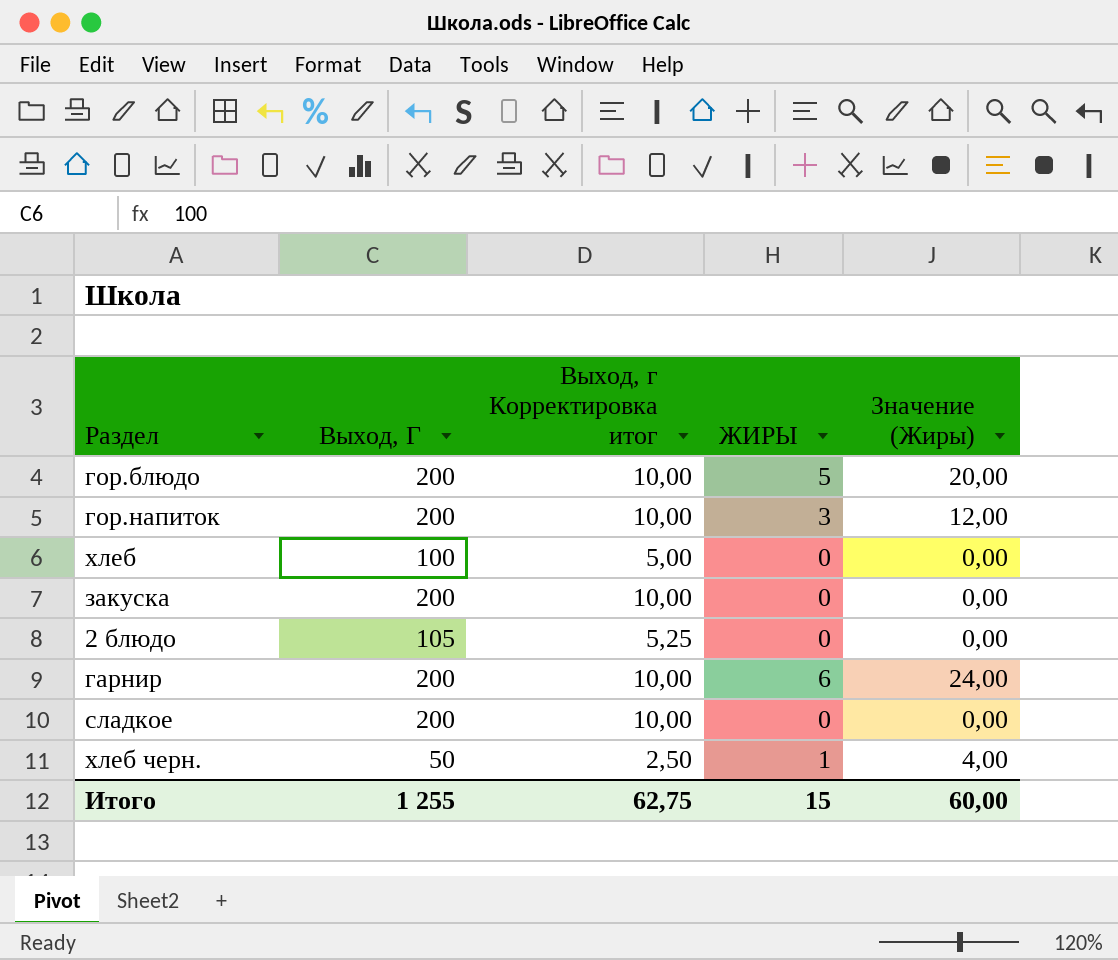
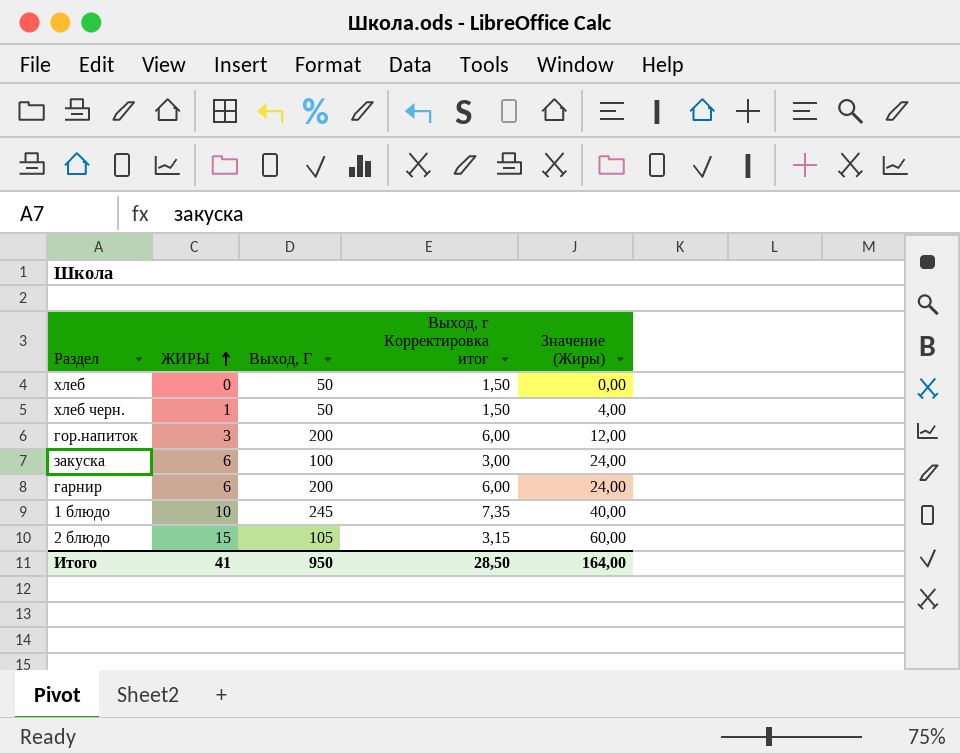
row order: none -> ЖИРЫ ascending
column ЖИРЫ | position: 4 -> 2
column Выход, г Корректировка итог | formula: [Выход, Г] * 0,05 -> [Выход, Г] * 0,03
row гор.блюдо: 200 | 10,00 | 5 | 20,00 -> none
row сладкое: 200 | 10,00 | 0 | 0,00 -> none
хлеб | Выход, Г: 100 -> 50
закуска | ЖИРЫ: 0 -> 6
закуска | Выход, Г: 200 -> 100
закуска | Значение (Жиры): 0,00 -> 24,00
row 1 блюдо: none -> 10 | 245 | 7,35 | 40,00
2 блюдо | ЖИРЫ: 0 -> 15
2 блюдо | Значение (Жиры): 0,00 -> 60,00
Итого | ЖИРЫ: 15 -> 41
Итого | Выход, Г: 1 255 -> 950
Итого | Выход, г Корректировка итог: 62,75 -> 28,50
Итого | Значение (Жиры): 60,00 -> 164,00

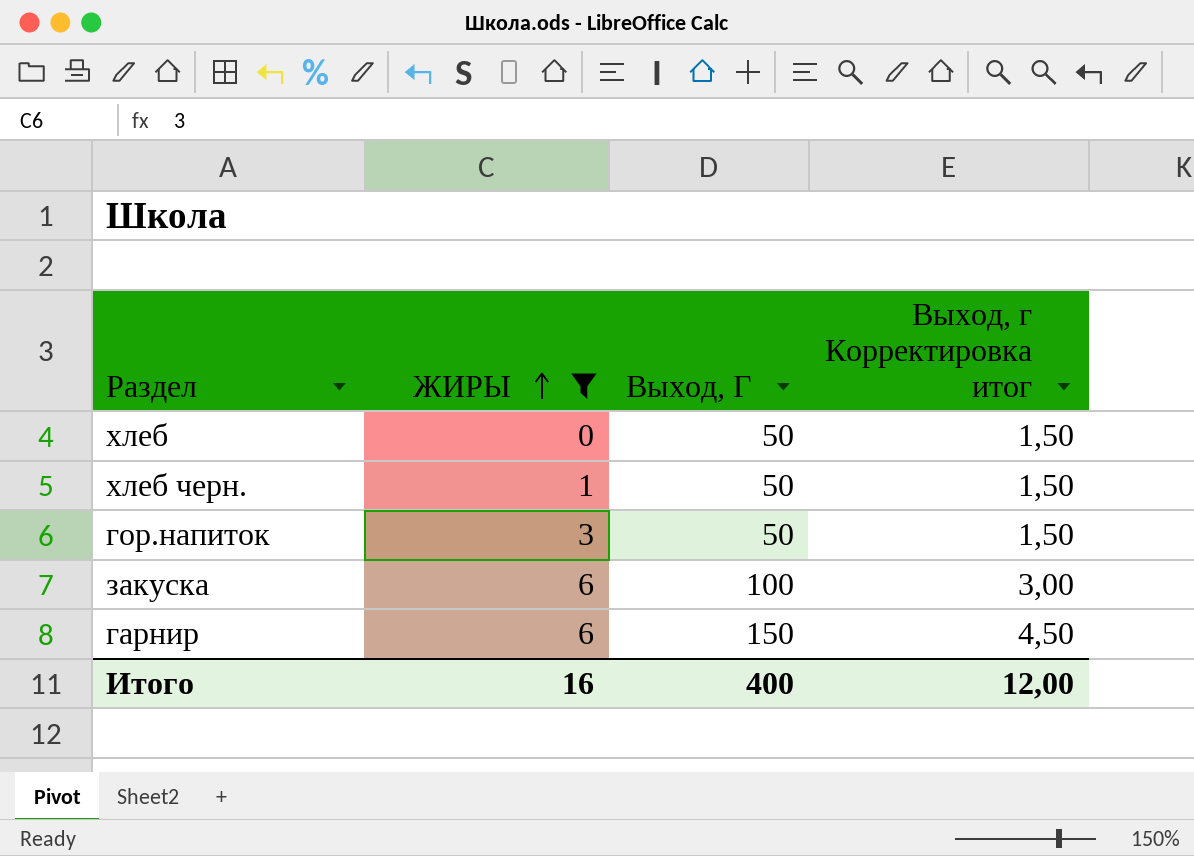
filter: none -> ЖИРЫ <= 6
column Значение (Жиры) | formula: [ЖИРЫ] * 4 -> none
гор.напиток | Выход, Г: 200 -> 50
гор.напиток | Выход, г Корректировка итог: 6,00 -> 1,50
гарнир | Выход, Г: 200 -> 150
гарнир | Выход, г Корректировка итог: 6,00 -> 4,50
Итого | ЖИРЫ: 41 -> 16
Итого | Выход, Г: 950 -> 400
Итого | Выход, г Корректировка итог: 28,50 -> 12,00

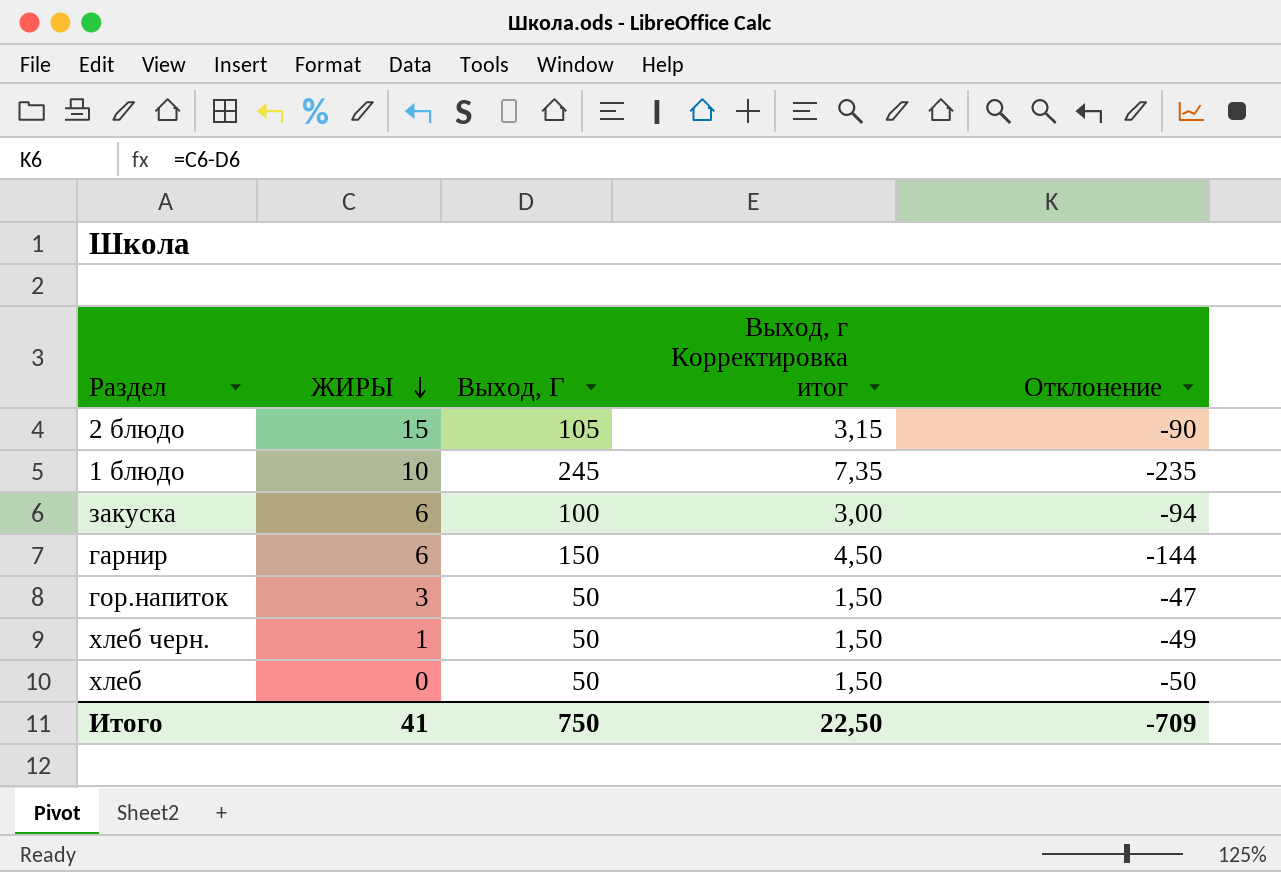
filter: ЖИРЫ <= 6 -> none
row order: ЖИРЫ ascending -> ЖИРЫ descending
column Отклонение | formula: none -> [ЖИРЫ] - [Выход, Г]
Итого | ЖИРЫ: 16 -> 41
Итого | Выход, Г: 400 -> 750
Итого | Выход, г Корректировка итог: 12,00 -> 22,50

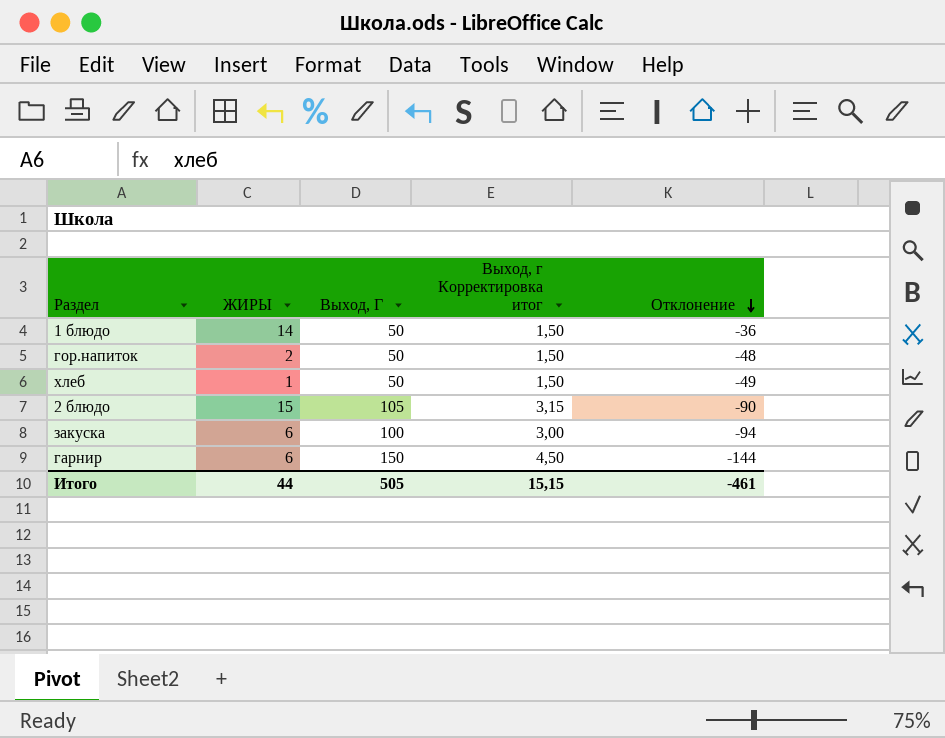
row order: ЖИРЫ descending -> Отклонение descending
row хлеб черн.: 1 | 50 | 1,50 | -49 -> none
1 блюдо | ЖИРЫ: 10 -> 14
1 блюдо | Выход, Г: 245 -> 50
1 блюдо | Выход, г Корректировка итог: 7,35 -> 1,50
1 блюдо | Отклонение: -235 -> -36
гор.напиток | ЖИРЫ: 3 -> 2
гор.напиток | Отклонение: -47 -> -48
хлеб | ЖИРЫ: 0 -> 1
хлеб | Отклонение: -50 -> -49
Итого | ЖИРЫ: 41 -> 44
Итого | Выход, Г: 750 -> 505
Итого | Выход, г Корректировка итог: 22,50 -> 15,15
Итого | Отклонение: -709 -> -461

